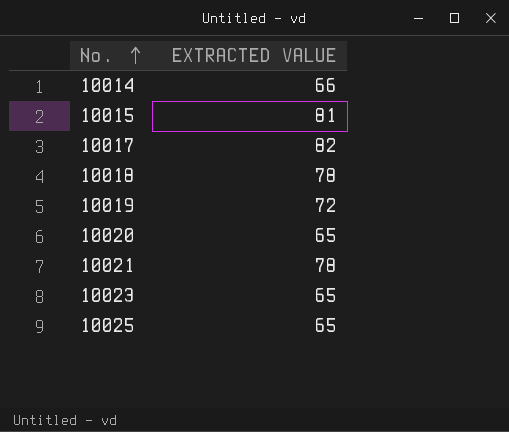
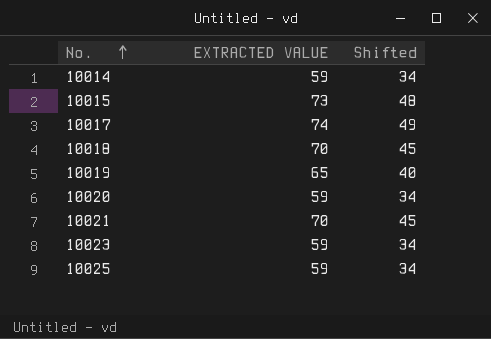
column Shifted | formula: none -> [EXTRACTED VALUE] - 25
10014 | EXTRACTED VALUE: 66 -> 59
10015 | EXTRACTED VALUE: 81 -> 73
10017 | EXTRACTED VALUE: 82 -> 74
10018 | EXTRACTED VALUE: 78 -> 70
10019 | EXTRACTED VALUE: 72 -> 65
10020 | EXTRACTED VALUE: 65 -> 59
10021 | EXTRACTED VALUE: 78 -> 70
10023 | EXTRACTED VALUE: 65 -> 59
10025 | EXTRACTED VALUE: 65 -> 59

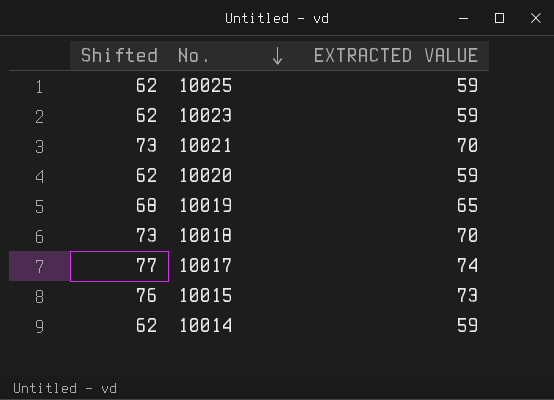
row order: No. ascending -> No. descending
column Shifted | formula: [EXTRACTED VALUE] - 25 -> [EXTRACTED VALUE] + 3
column Shifted | position: 3 -> 1

